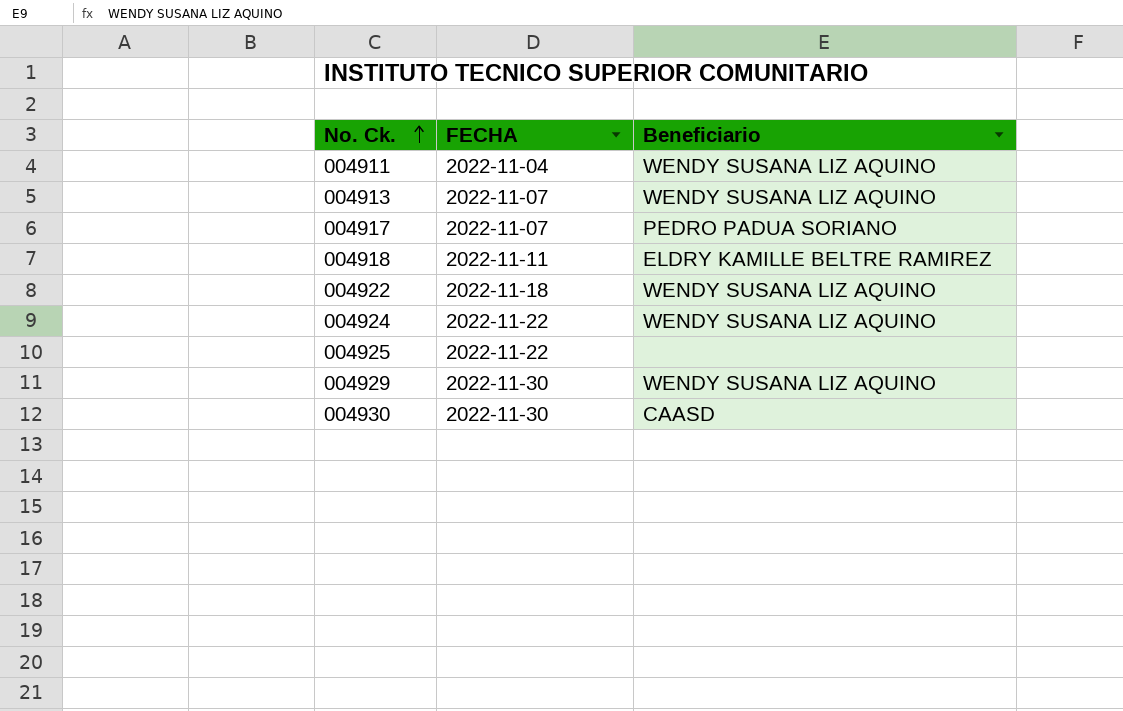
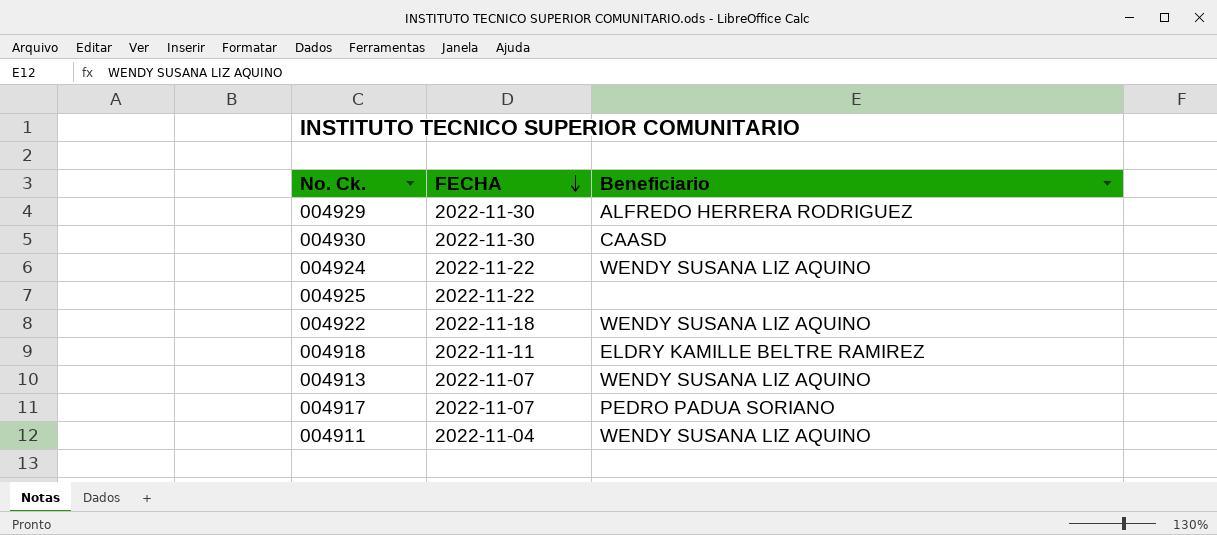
row order: No. Ck. ascending -> FECHA descending
004929 | Beneficiario: WENDY SUSANA LIZ AQUINO -> ALFREDO HERRERA RODRIGUEZ

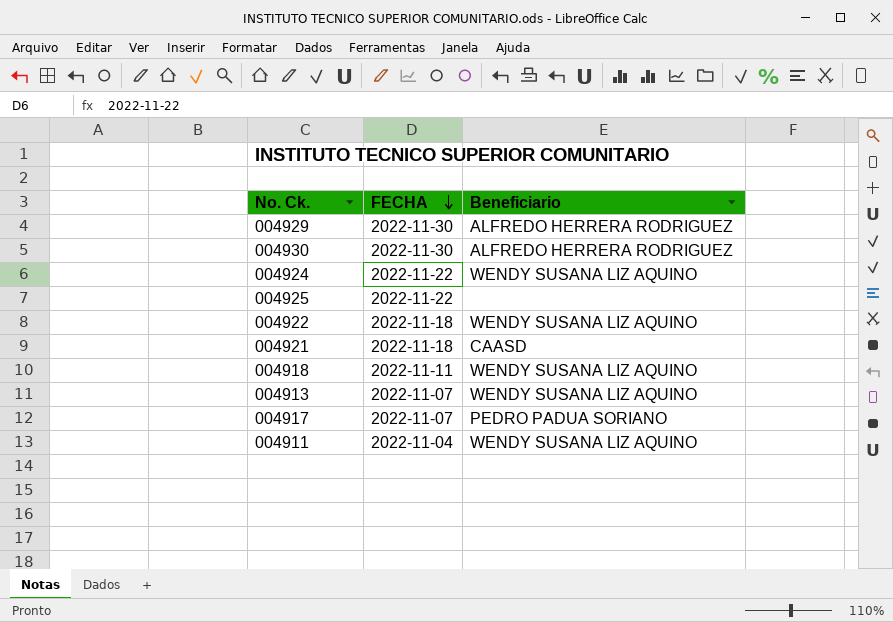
004930 | Beneficiario: CAASD -> ALFREDO HERRERA RODRIGUEZ
row 004921: none -> 2022-11-18 | CAASD
004918 | Beneficiario: ELDRY KAMILLE BELTRE RAMIREZ -> WENDY SUSANA LIZ AQUINO

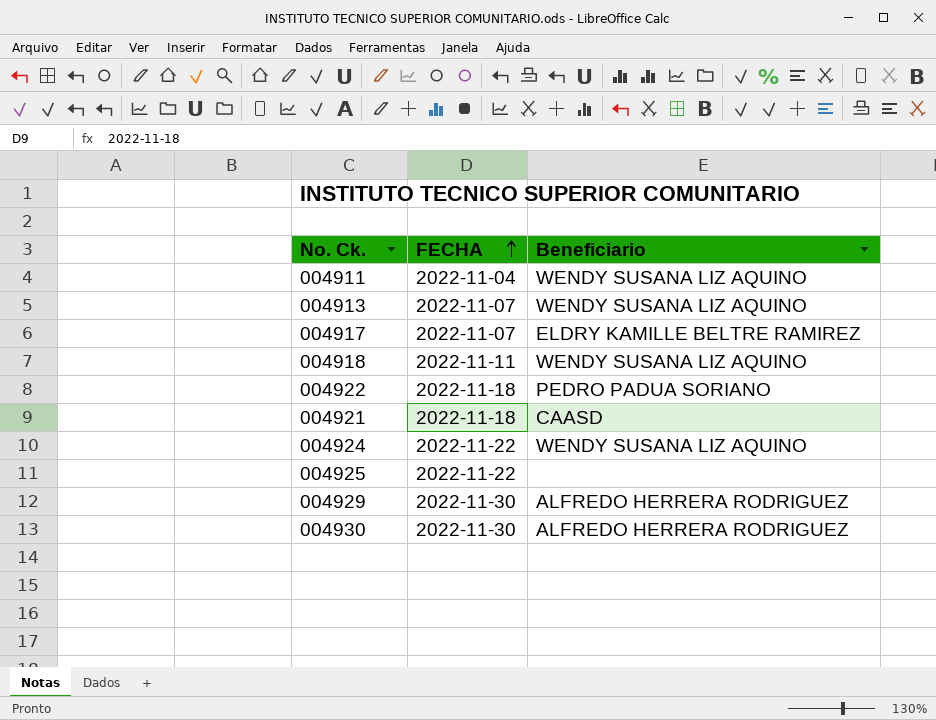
row order: FECHA descending -> FECHA ascending
004917 | Beneficiario: PEDRO PADUA SORIANO -> ELDRY KAMILLE BELTRE RAMIREZ
004922 | Beneficiario: WENDY SUSANA LIZ AQUINO -> PEDRO PADUA SORIANO

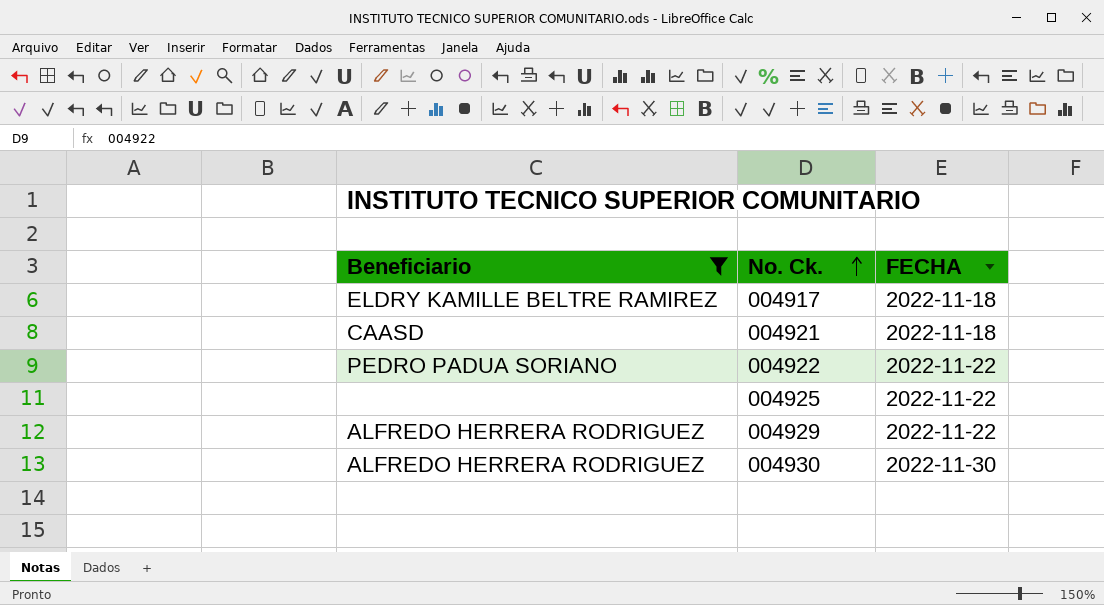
filter: none -> Beneficiario != WENDY SUSANA LIZ AQUINO
row order: FECHA ascending -> No. Ck. ascending
column Beneficiario | position: 3 -> 1
004917 | FECHA: 2022-11-07 -> 2022-11-18
004922 | FECHA: 2022-11-18 -> 2022-11-22
004929 | FECHA: 2022-11-30 -> 2022-11-22

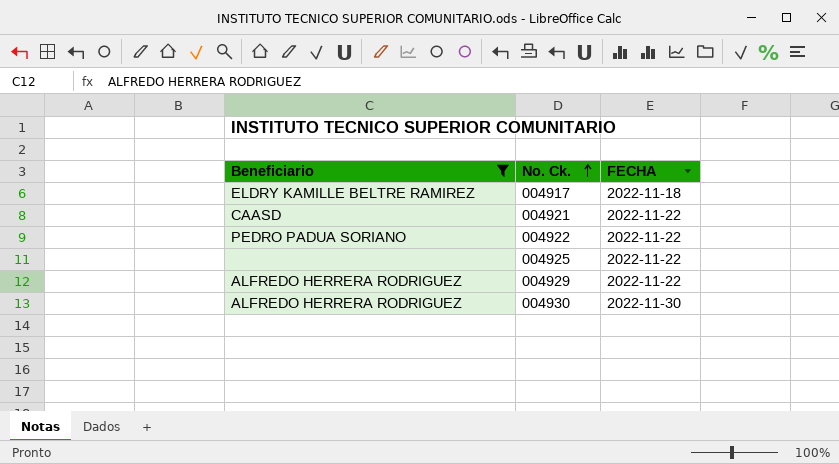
004921 | FECHA: 2022-11-18 -> 2022-11-22

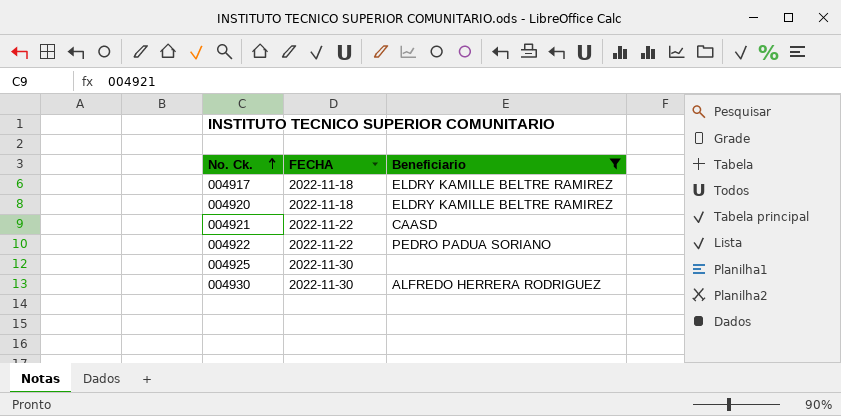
column Beneficiario | position: 1 -> 3
row 004929: ALFREDO HERRERA RODRIGUEZ | 2022-11-22 -> none
row 004920: none -> 2022-11-18 | ELDRY KAMILLE BELTRE RAMIREZ
004925 | FECHA: 2022-11-22 -> 2022-11-30

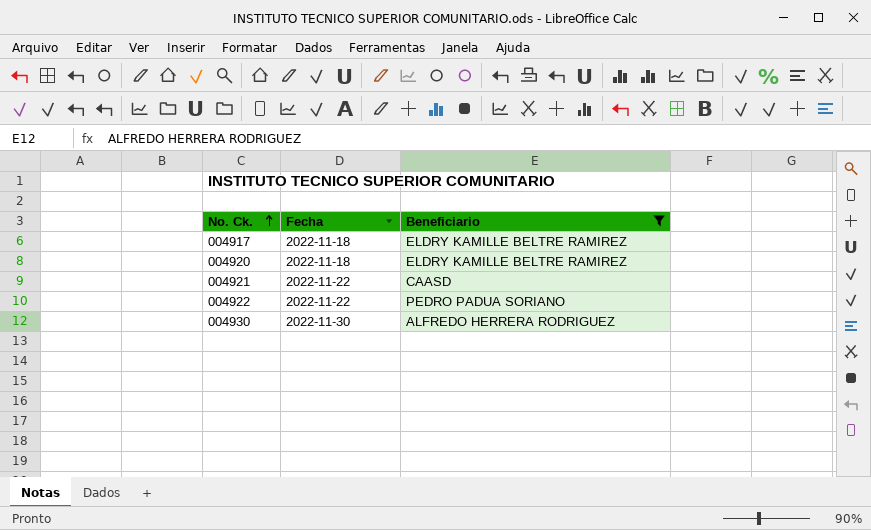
column name: FECHA -> Fecha
row 004925: 2022-11-30 | none -> none

